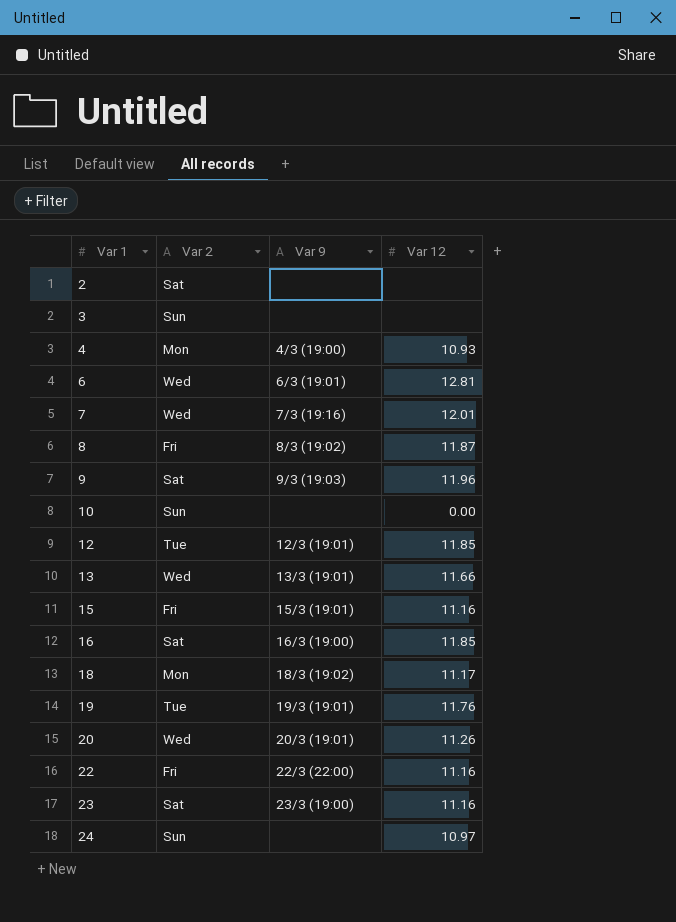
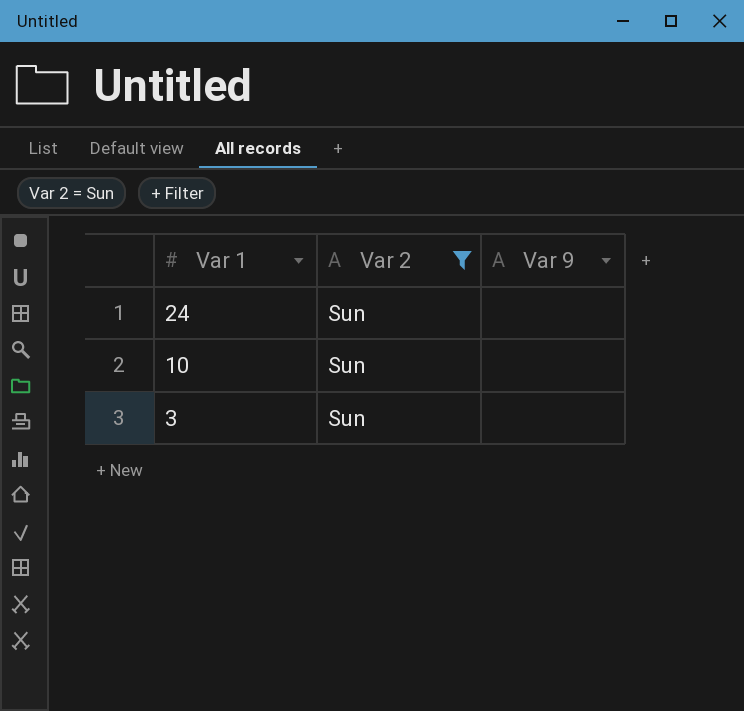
filter: none -> Var 2 = Sun
row order: Var 1 ascending -> Var 1 descending
column Var 12 | position: 4 -> none

